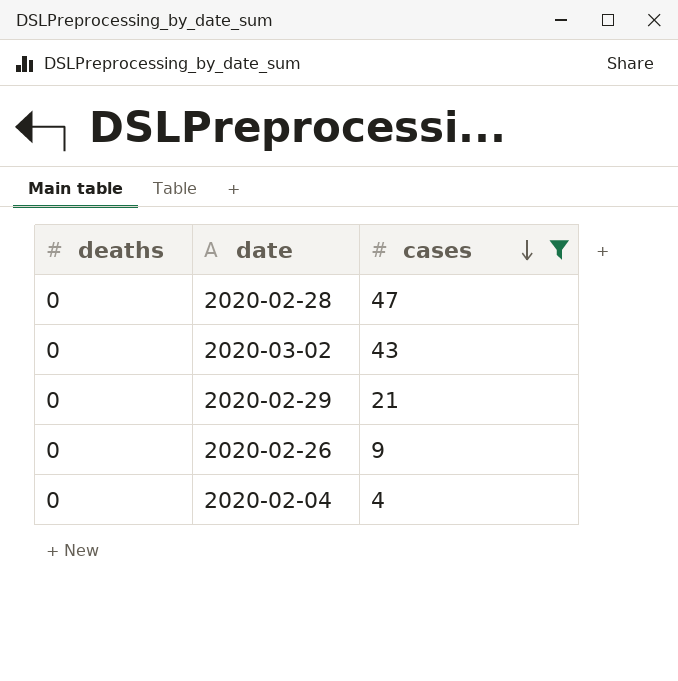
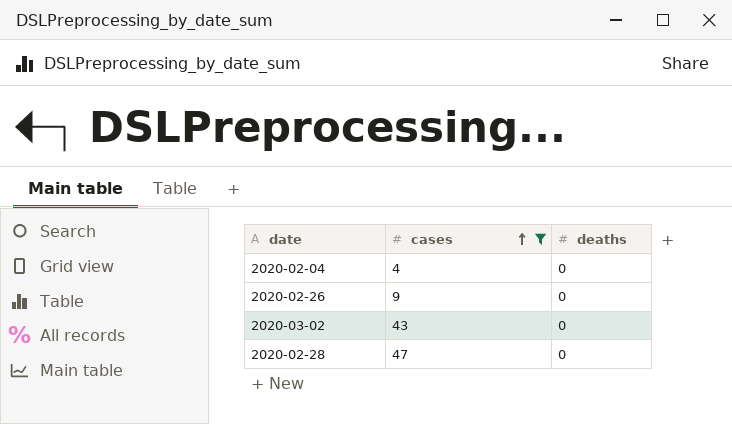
row order: cases descending -> cases ascending
column deaths | position: 1 -> 3
row 2020-02-29: 0 | 21 -> none

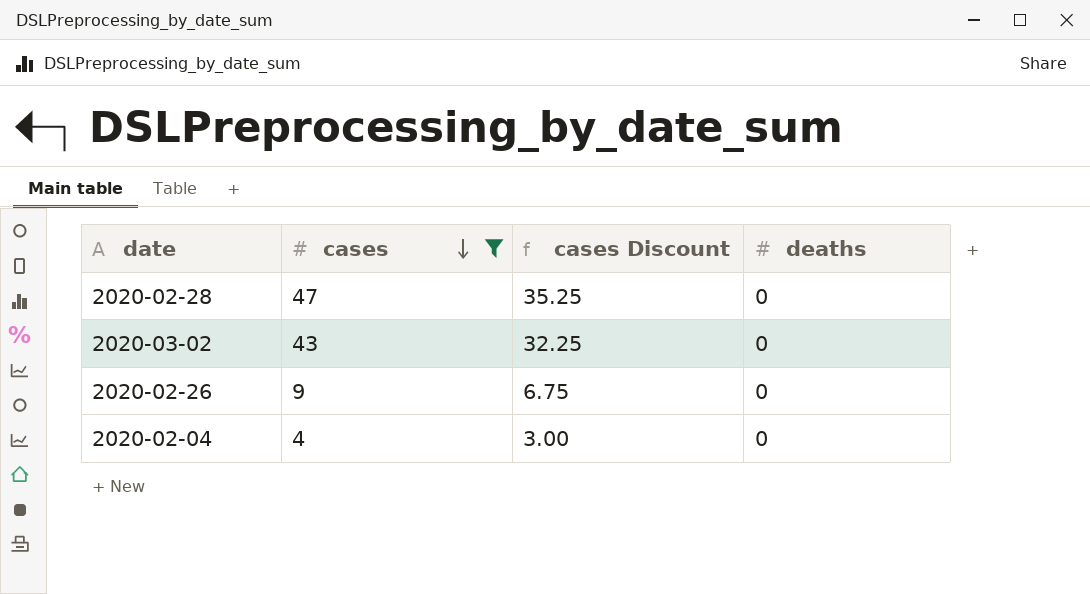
row order: cases ascending -> cases descending
column cases Discount | formula: none -> [cases] * 0.75

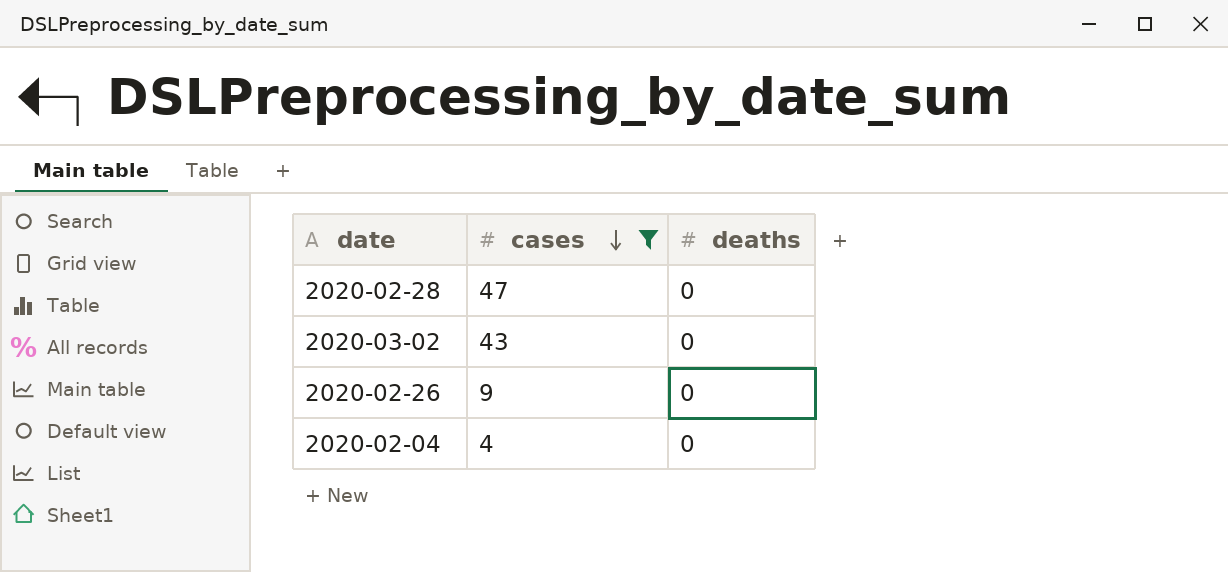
column cases Discount | formula: [cases] * 0.75 -> none

